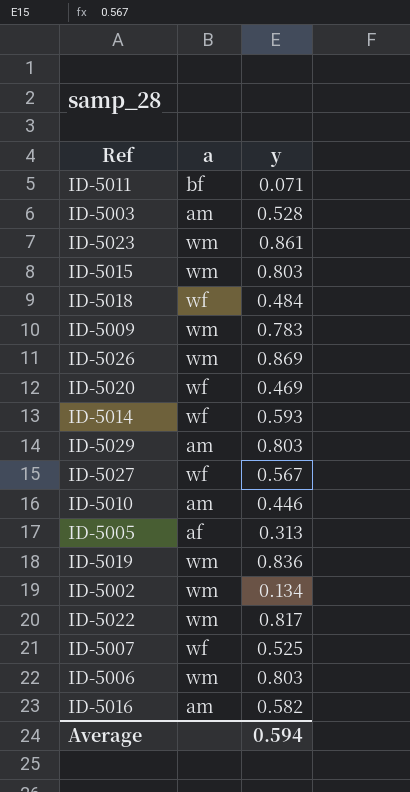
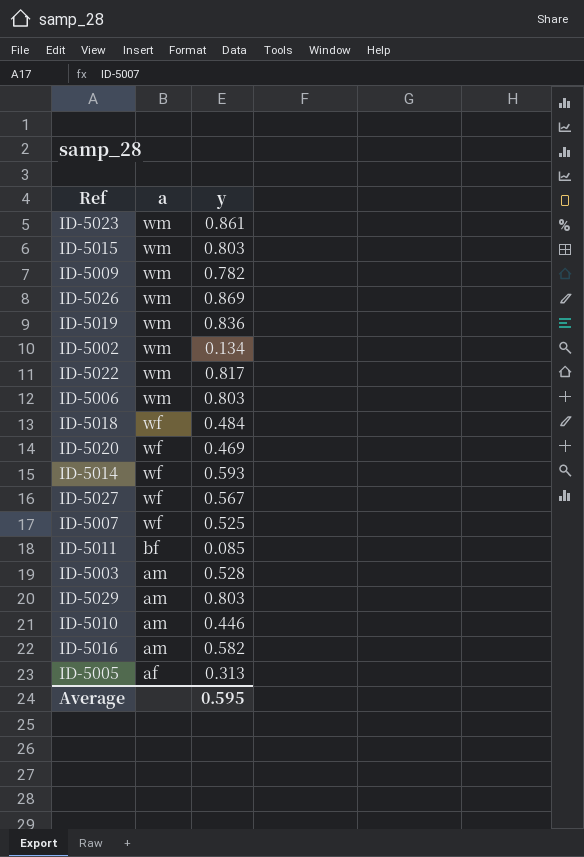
row order: none -> a descending
ID-5009 | y: 0.783 -> 0.782
ID-5011 | y: 0.071 -> 0.085
Average | y: 0.594 -> 0.595

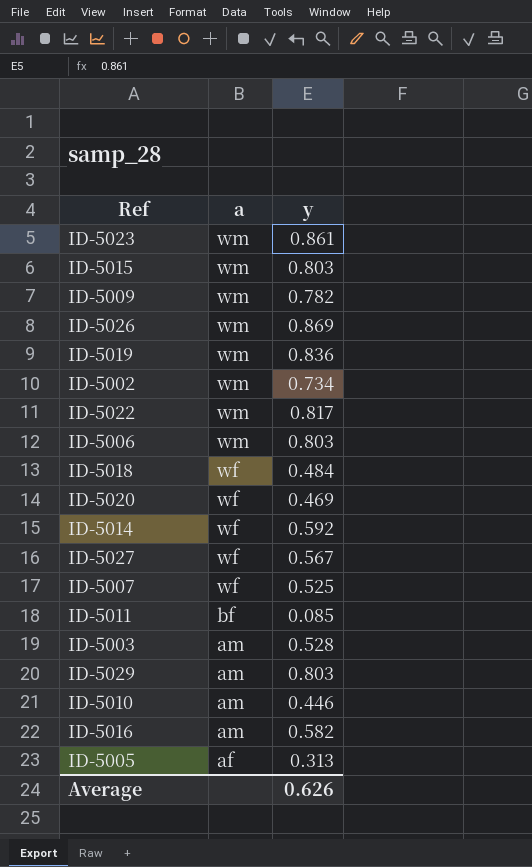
ID-5002 | y: 0.134 -> 0.734
ID-5014 | y: 0.593 -> 0.592
Average | y: 0.595 -> 0.626

